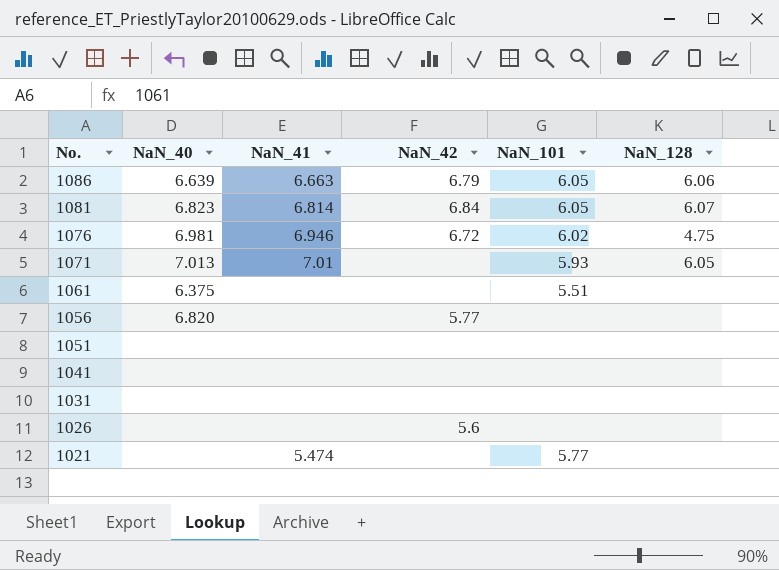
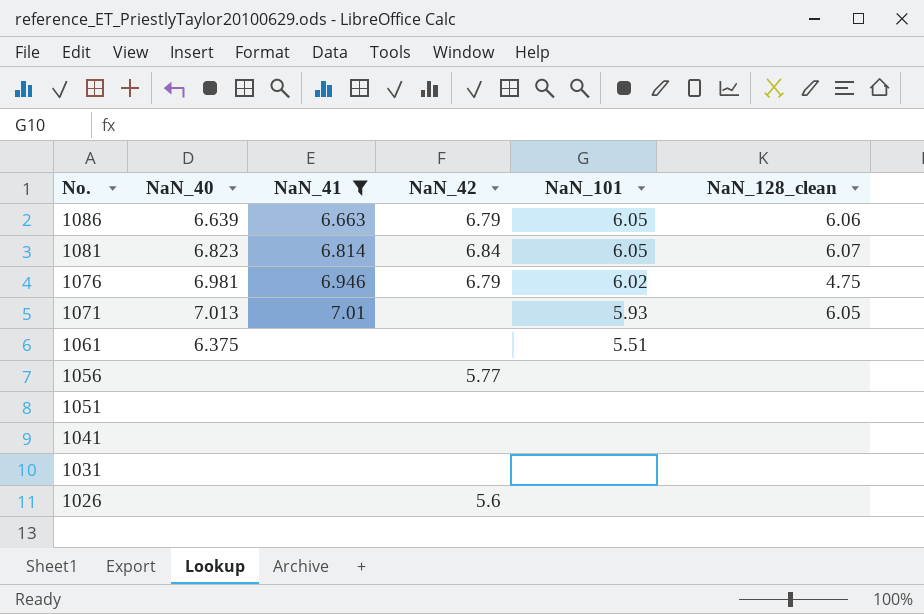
filter: none -> NaN_41 != 5.474
column name: NaN_128 -> NaN_128_clean
1076 | NaN_42: 6.72 -> 6.79
1056 | NaN_40: 6.820 -> none

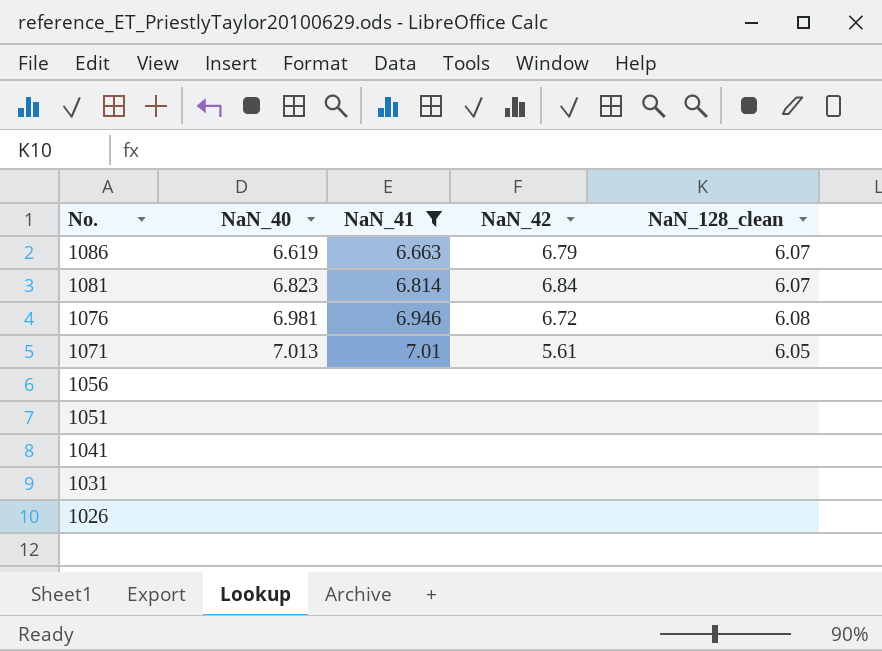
column NaN_101 | position: 5 -> none
row 1061: 6.375 | none | none | 5.51 | none -> none
1086 | NaN_40: 6.639 -> 6.619
1086 | NaN_128_clean: 6.06 -> 6.07
1076 | NaN_42: 6.79 -> 6.72
1076 | NaN_128_clean: 4.75 -> 6.08
1071 | NaN_42: none -> 5.61
1056 | NaN_42: 5.77 -> none
1026 | NaN_42: 5.6 -> none

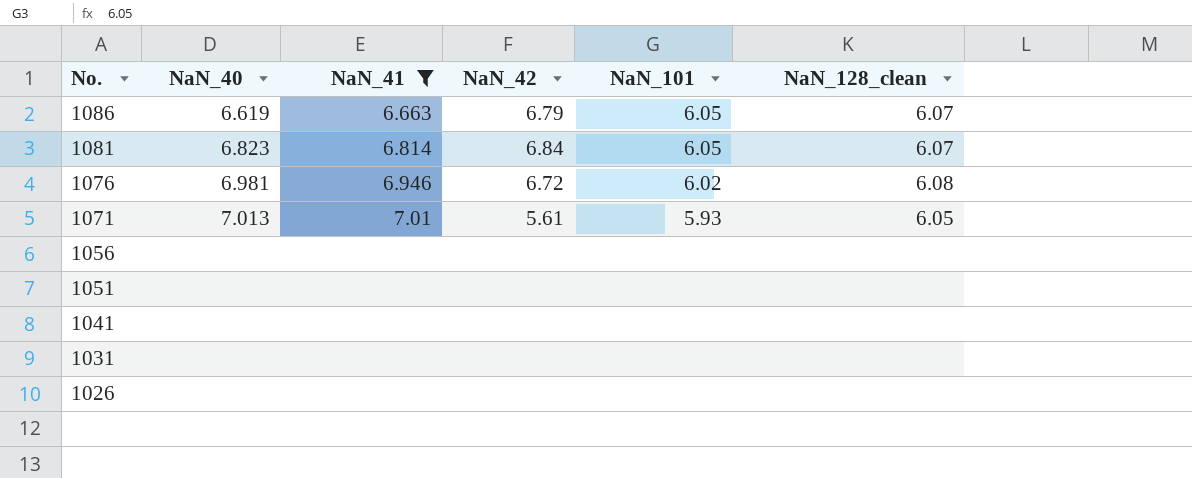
column NaN_101 | position: none -> 5

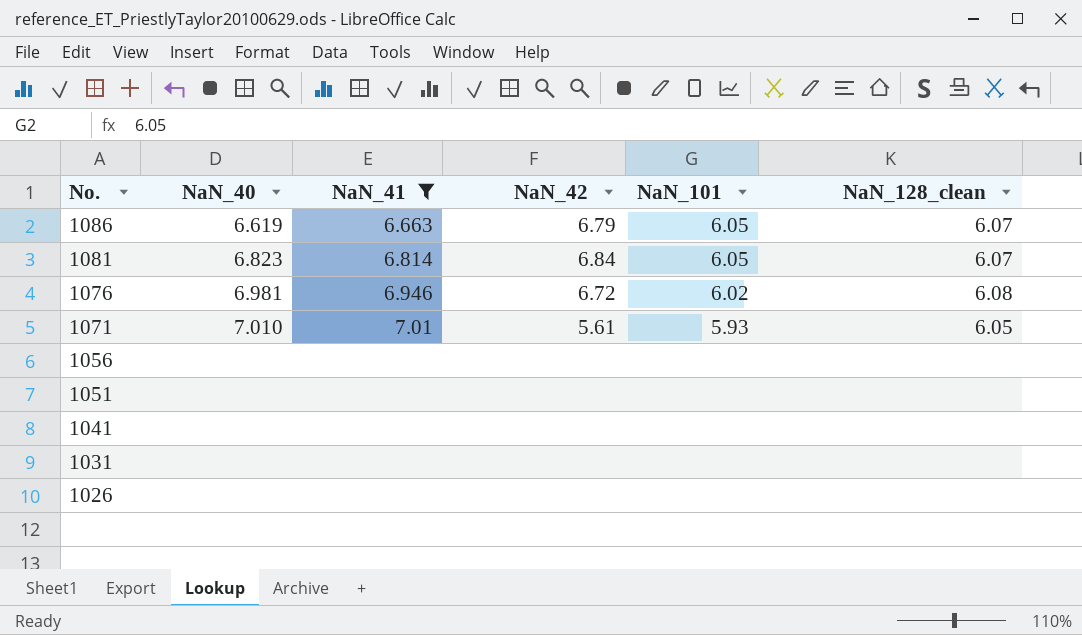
1071 | NaN_40: 7.013 -> 7.010

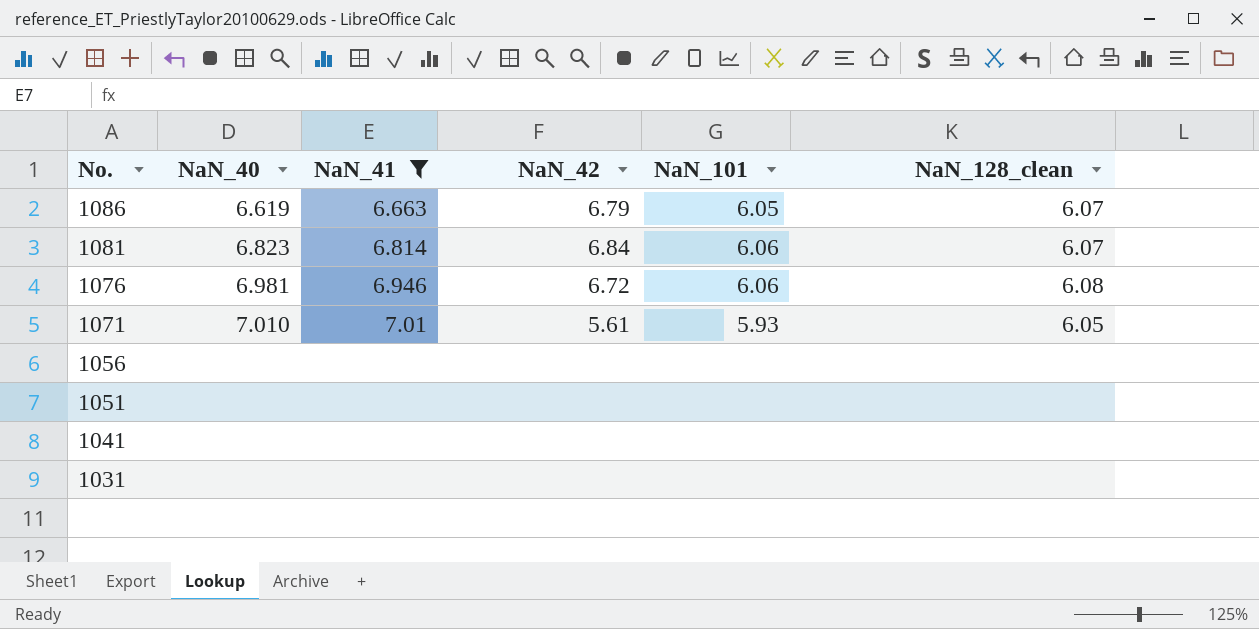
row 1026: none | none | none | none | none -> none
1081 | NaN_101: 6.05 -> 6.06
1076 | NaN_101: 6.02 -> 6.06

